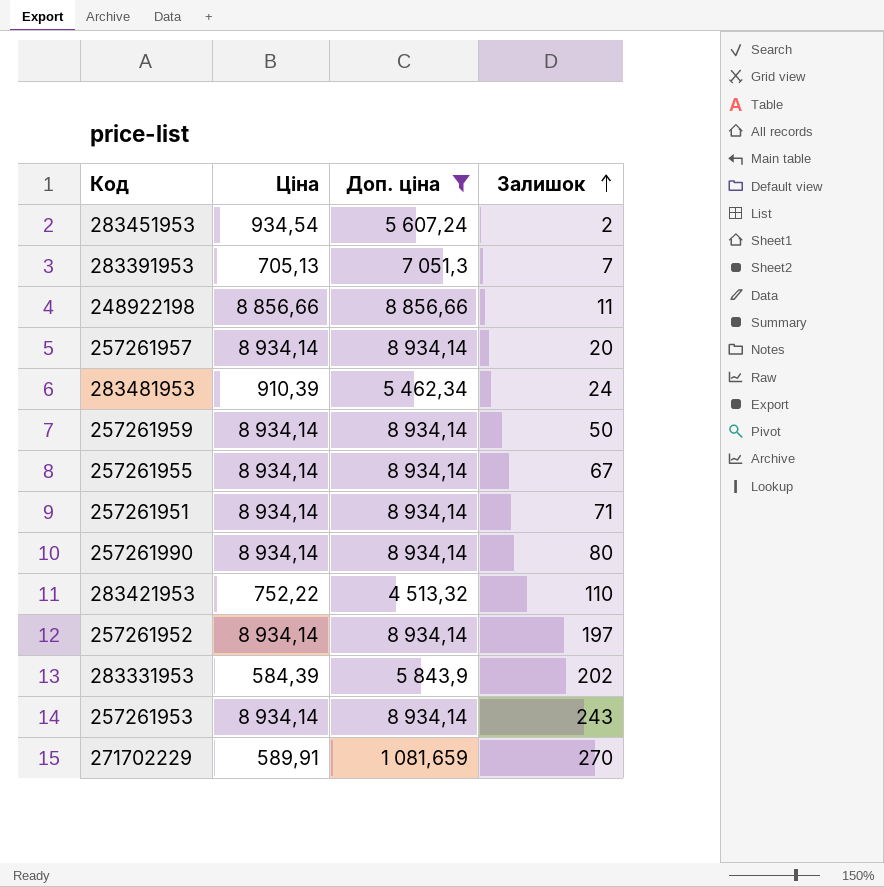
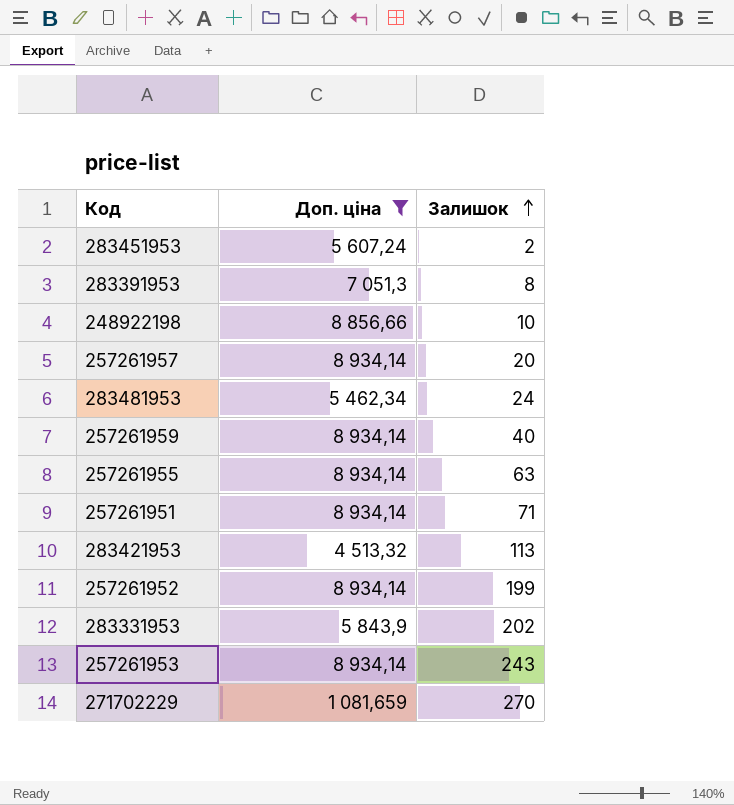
column Ціна | position: 2 -> none
row 257261990: 8 934,14 | 8 934,14 | 80 -> none
283391953 | Залишок: 7 -> 8
248922198 | Залишок: 11 -> 10
257261959 | Залишок: 50 -> 40
257261955 | Залишок: 67 -> 63
283421953 | Залишок: 110 -> 113
257261952 | Залишок: 197 -> 199

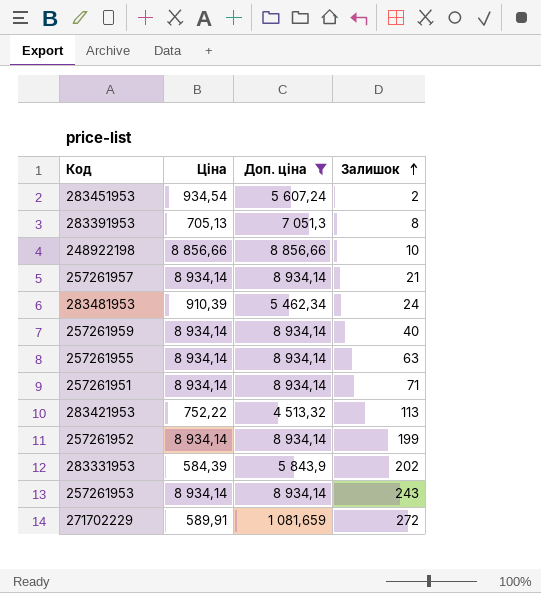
column Ціна | position: none -> 2
257261957 | Залишок: 20 -> 21
271702229 | Залишок: 270 -> 272

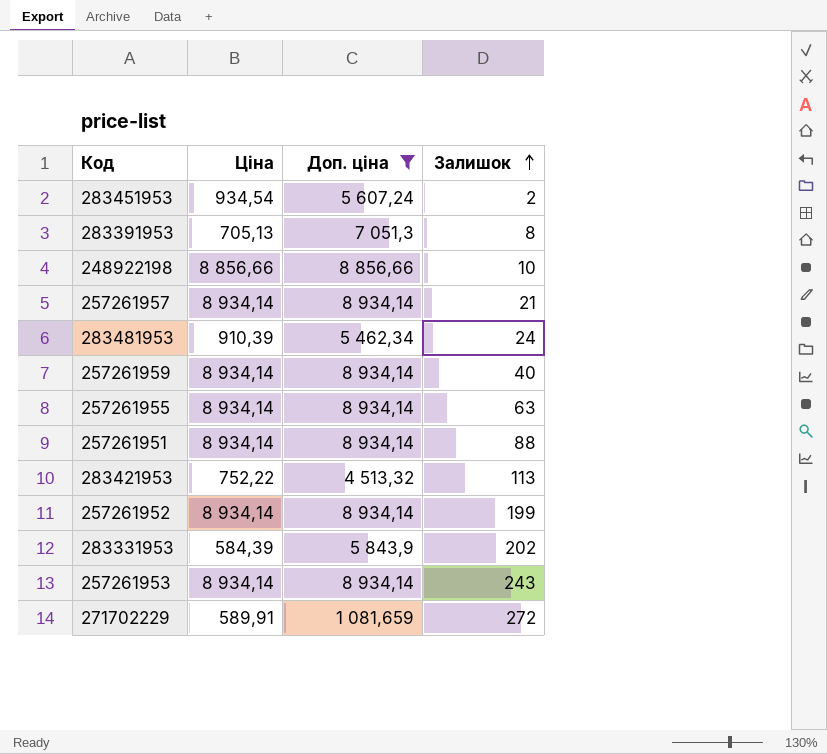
257261951 | Залишок: 71 -> 88

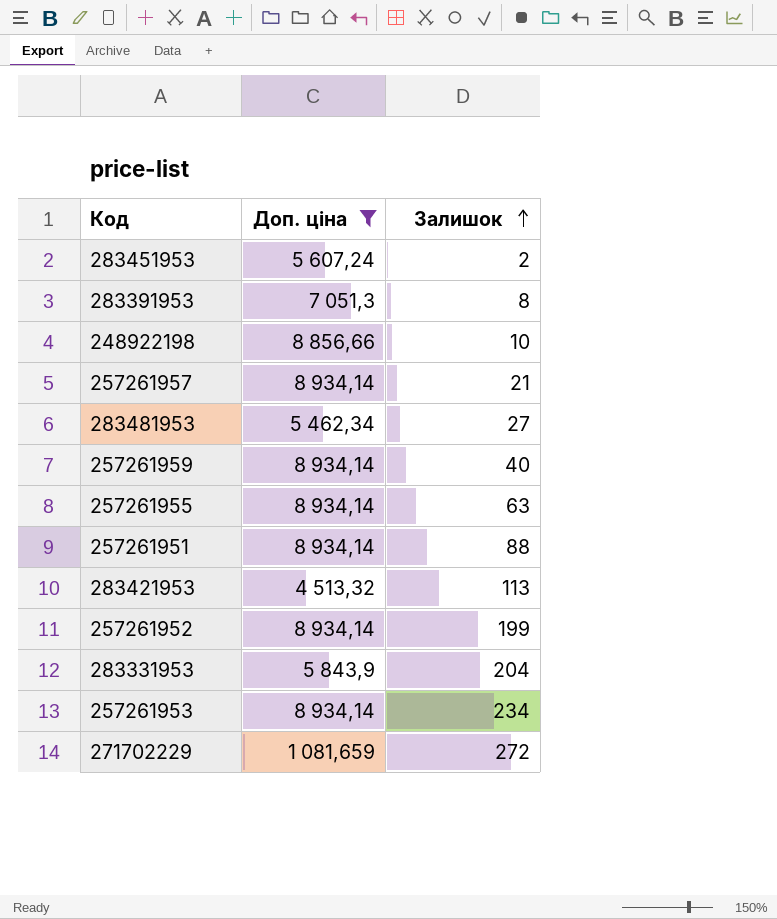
column Ціна | position: 2 -> none
283481953 | Залишок: 24 -> 27
283331953 | Залишок: 202 -> 204
257261953 | Залишок: 243 -> 234

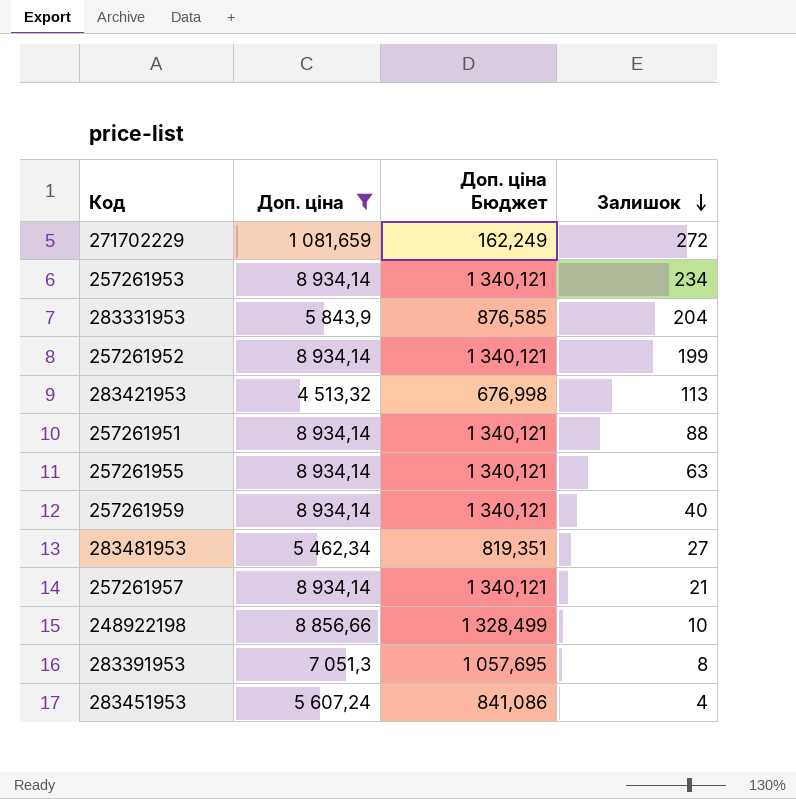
row order: Залишок ascending -> Залишок descending
column Доп. ціна Бюджет | formula: none -> [Доп. ціна] * 0,15
283451953 | Залишок: 2 -> 4

